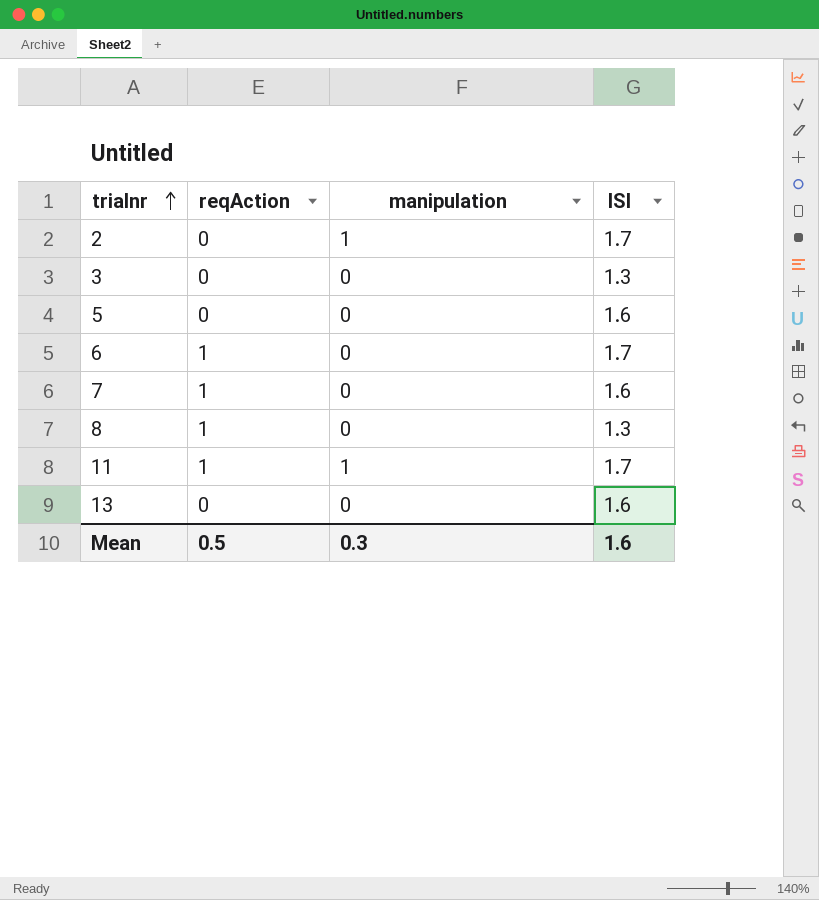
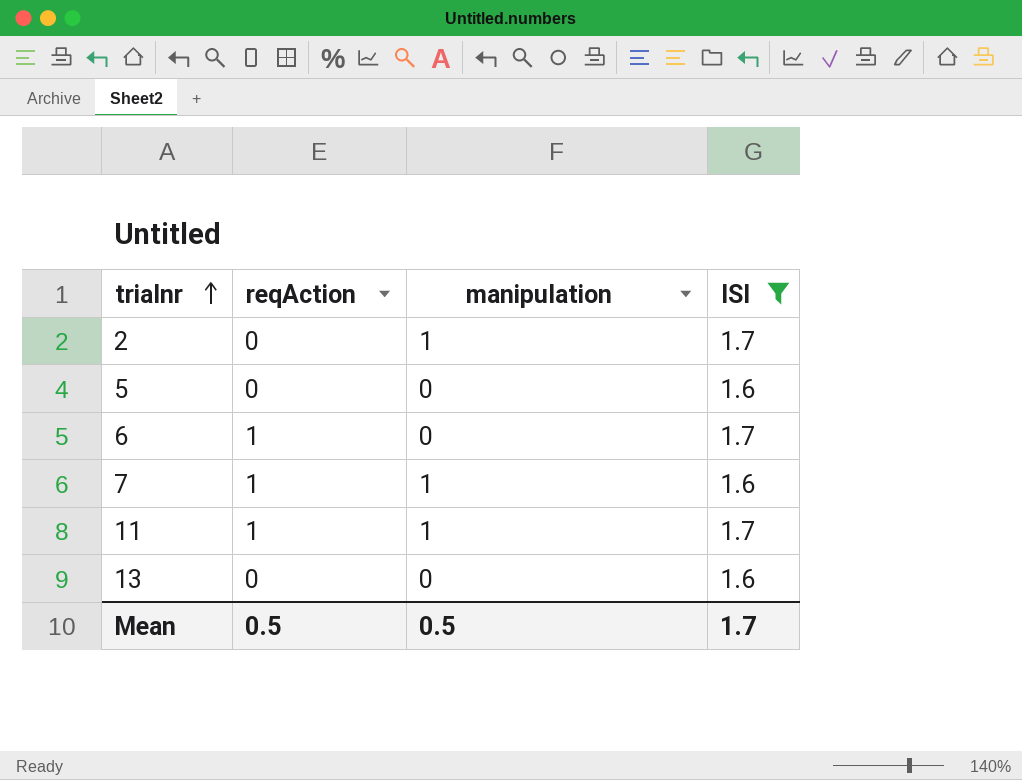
filter: none -> ISI != 1.3
7 | manipulation: 0 -> 1
Mean | manipulation: 0.3 -> 0.5
Mean | ISI: 1.6 -> 1.7

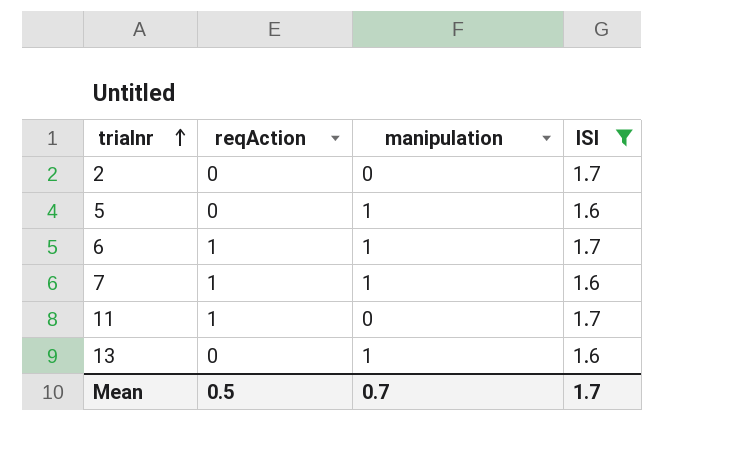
2 | manipulation: 1 -> 0
5 | manipulation: 0 -> 1
6 | manipulation: 0 -> 1
11 | manipulation: 1 -> 0
13 | manipulation: 0 -> 1
Mean | manipulation: 0.5 -> 0.7

